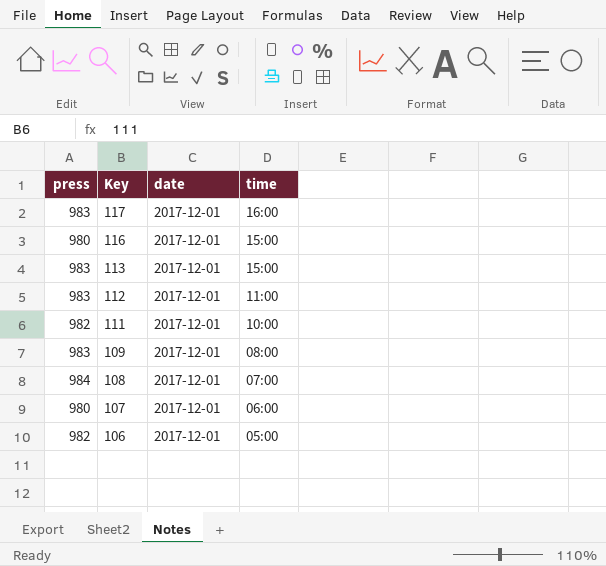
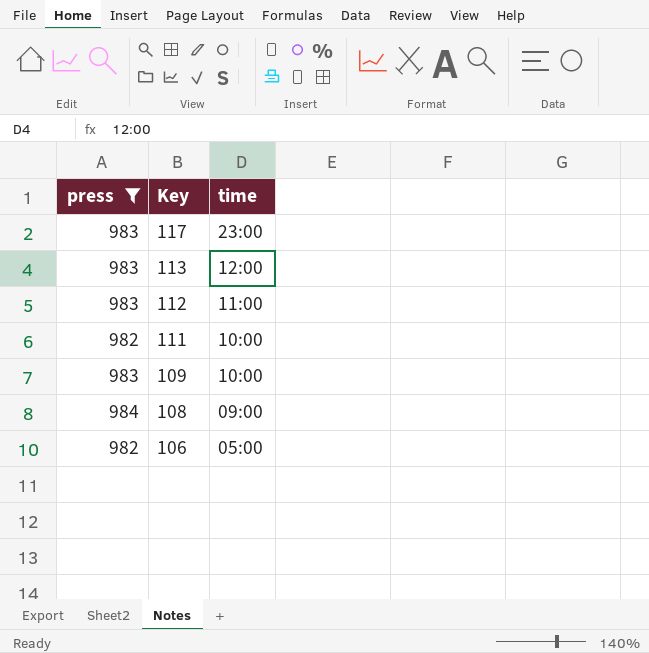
filter: none -> press != 980
column date | position: 3 -> none
117 | time: 16:00 -> 23:00
113 | time: 15:00 -> 12:00
109 | time: 08:00 -> 10:00
108 | time: 07:00 -> 09:00

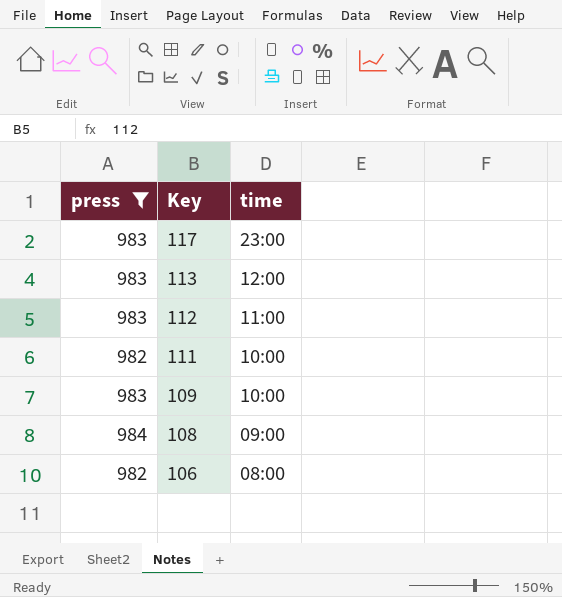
106 | time: 05:00 -> 08:00

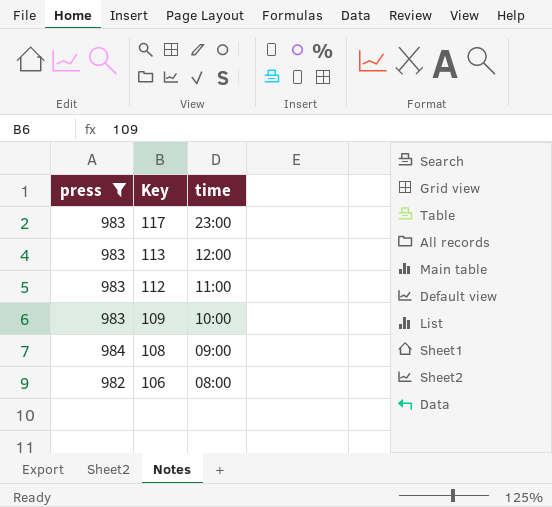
row 111: 982 | 10:00 -> none

